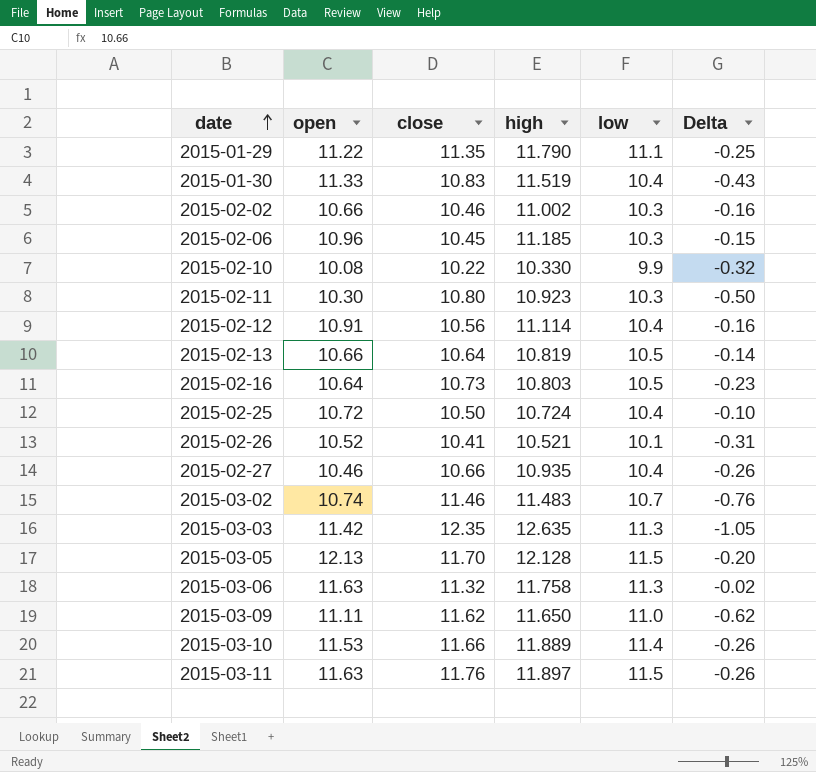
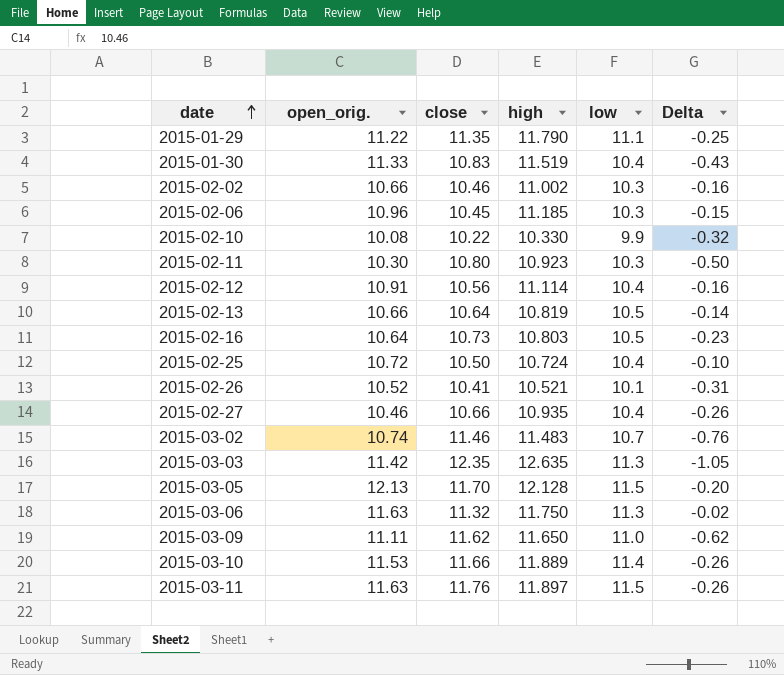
column name: open -> open_orig.
2015-03-06 | high: 11.758 -> 11.750

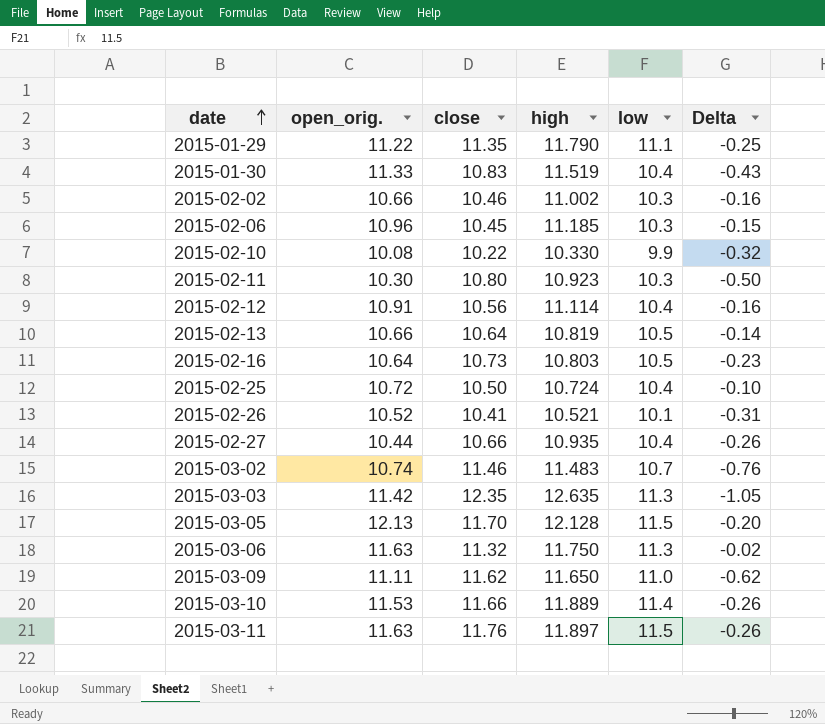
2015-02-27 | open_orig.: 10.46 -> 10.44

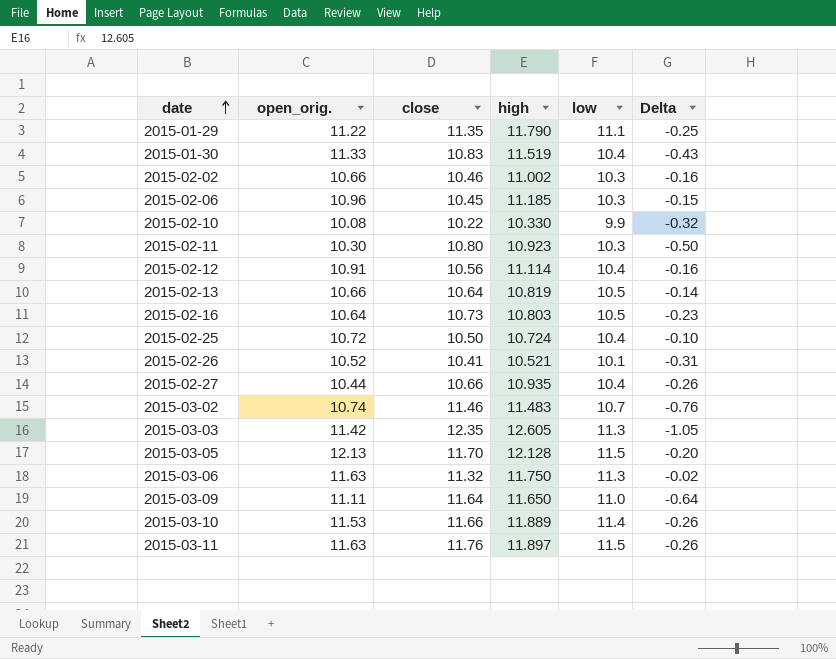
2015-03-03 | high: 12.635 -> 12.605
2015-03-09 | close: 11.62 -> 11.64
2015-03-09 | Delta: -0.62 -> -0.64

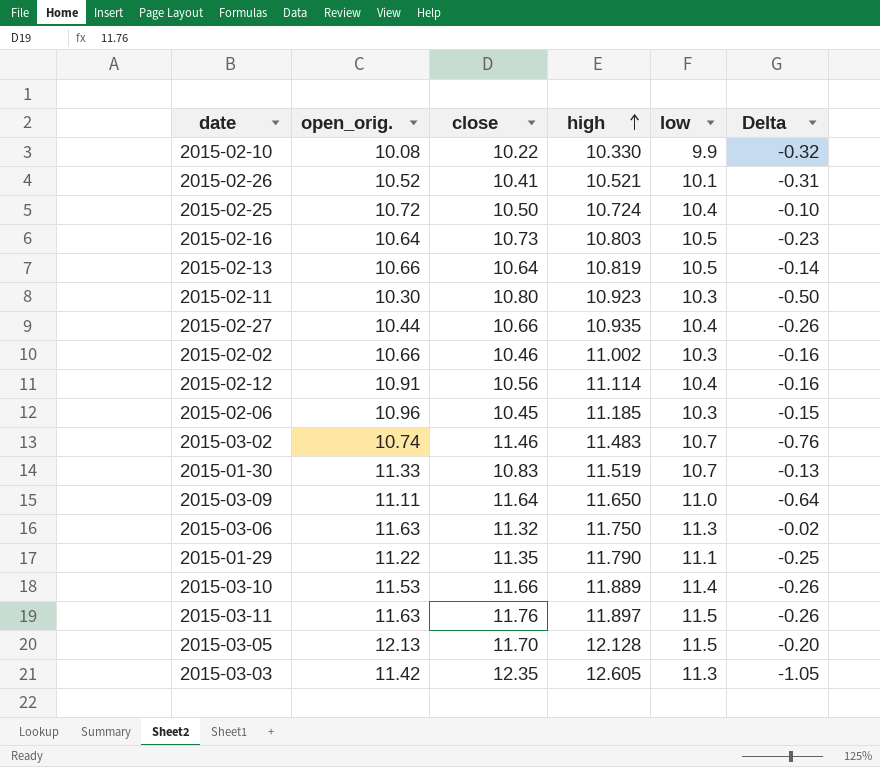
row order: date ascending -> high ascending
2015-01-30 | low: 10.4 -> 10.7
2015-01-30 | Delta: -0.43 -> -0.13

